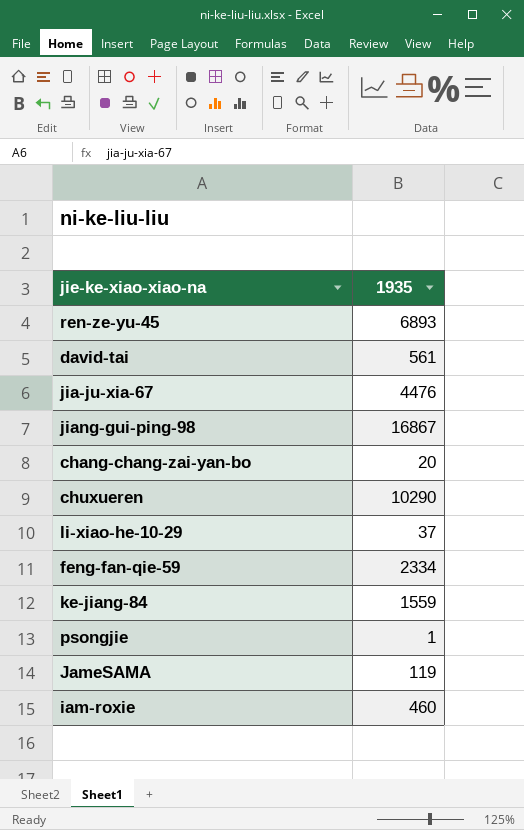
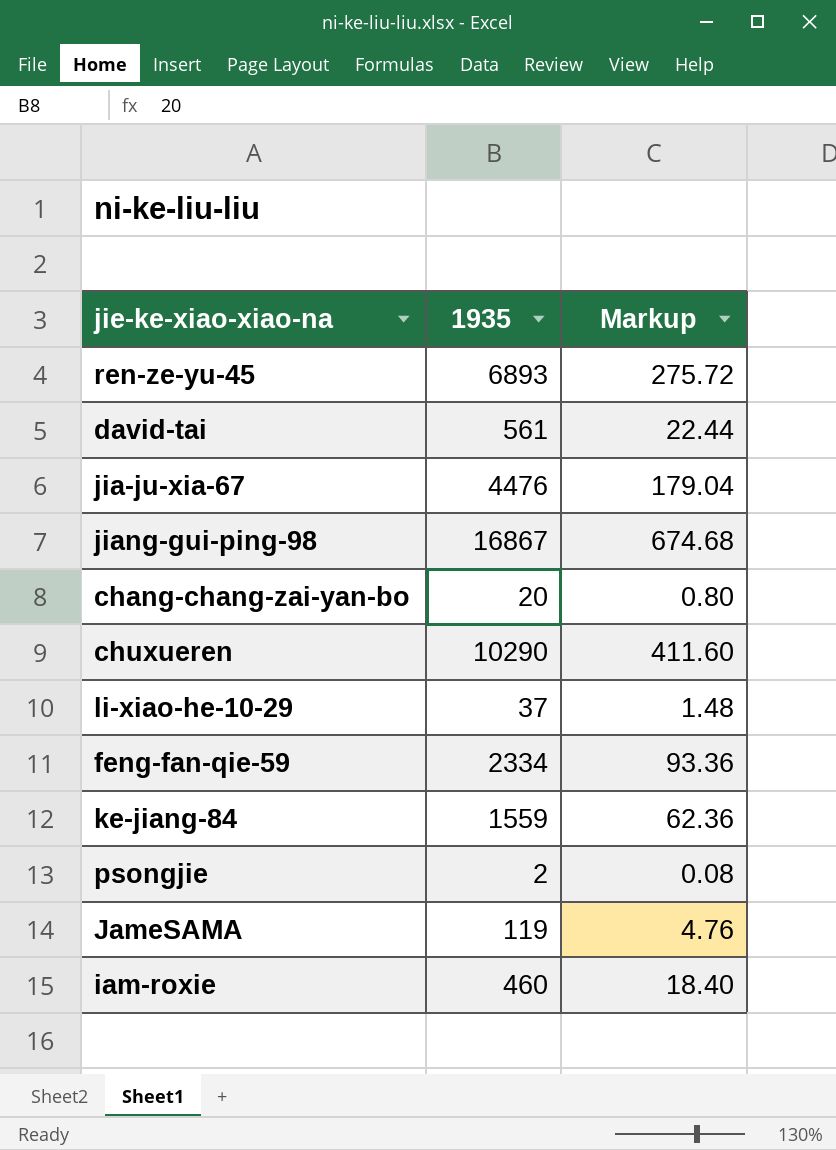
column Markup | formula: none -> [1935] * 0.04
psongjie | 1935: 1 -> 2

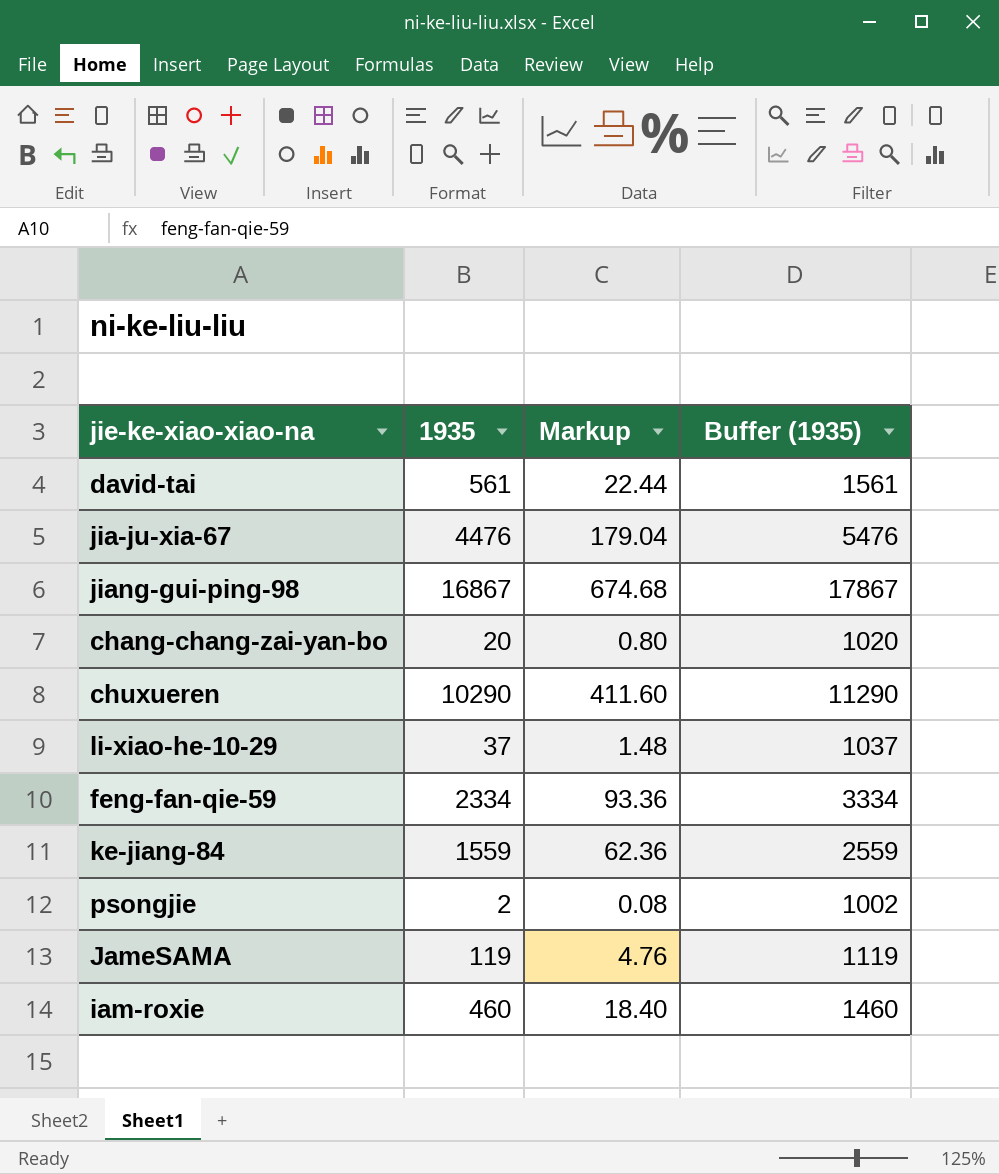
column Buffer (1935) | formula: none -> [1935] + 1000
row ren-ze-yu-45: 6893 | 275.72 -> none

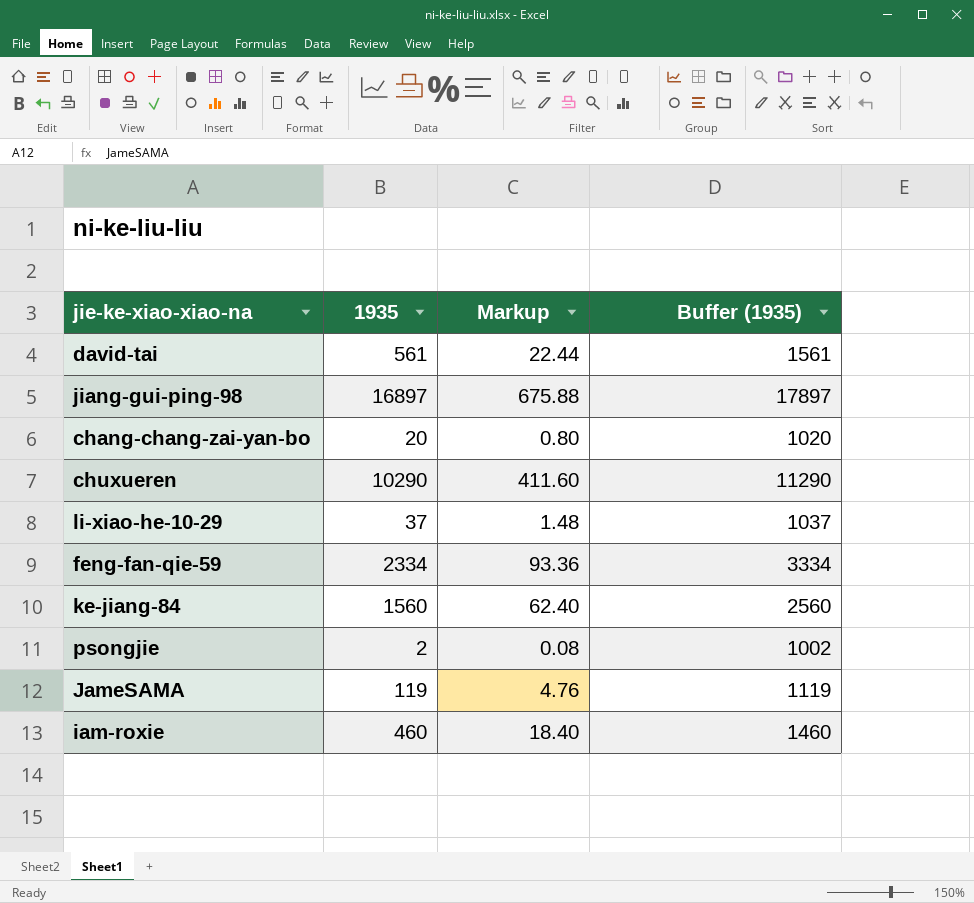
row jia-ju-xia-67: 4476 | 179.04 | 5476 -> none
jiang-gui-ping-98 | 1935: 16867 -> 16897
jiang-gui-ping-98 | Markup: 674.68 -> 675.88
jiang-gui-ping-98 | Buffer (1935): 17867 -> 17897
ke-jiang-84 | 1935: 1559 -> 1560
ke-jiang-84 | Markup: 62.36 -> 62.40
ke-jiang-84 | Buffer (1935): 2559 -> 2560

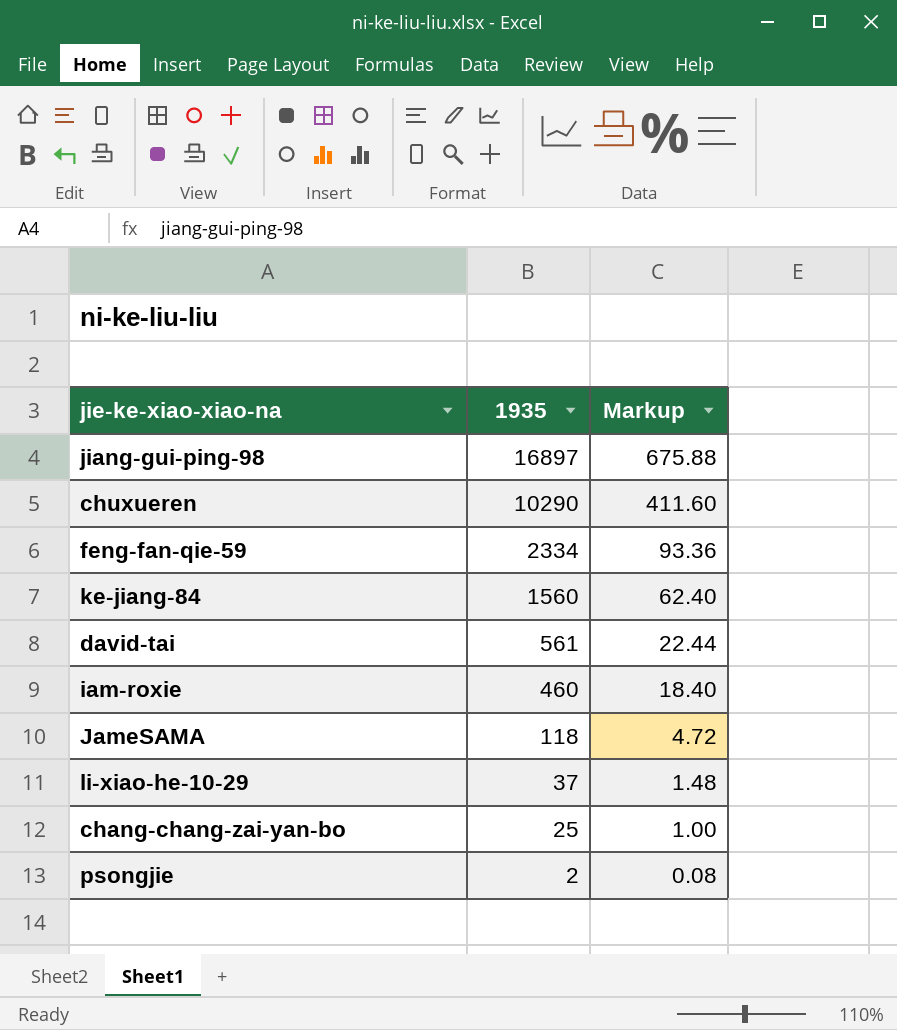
row order: none -> 1935 descending
column Buffer (1935) | formula: [1935] + 1000 -> none
JameSAMA | 1935: 119 -> 118
JameSAMA | Markup: 4.76 -> 4.72
chang-chang-zai-yan-bo | 1935: 20 -> 25
chang-chang-zai-yan-bo | Markup: 0.80 -> 1.00

